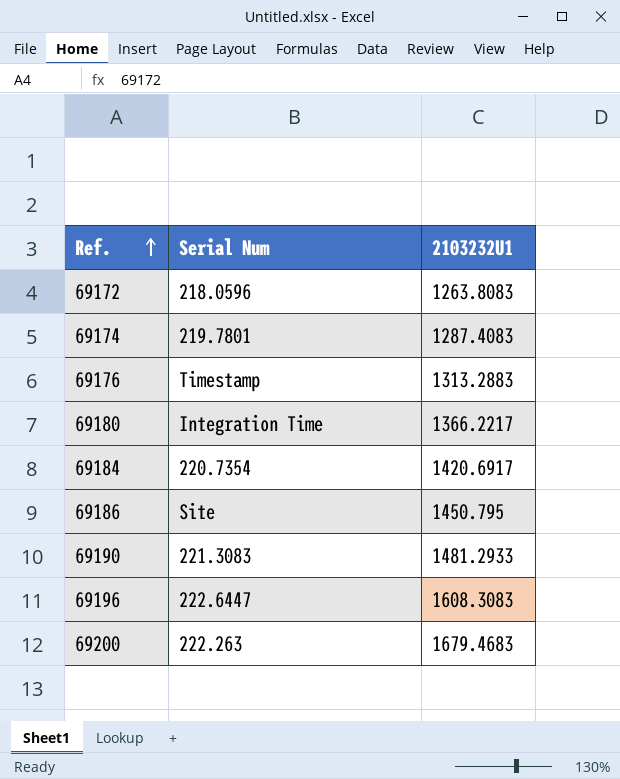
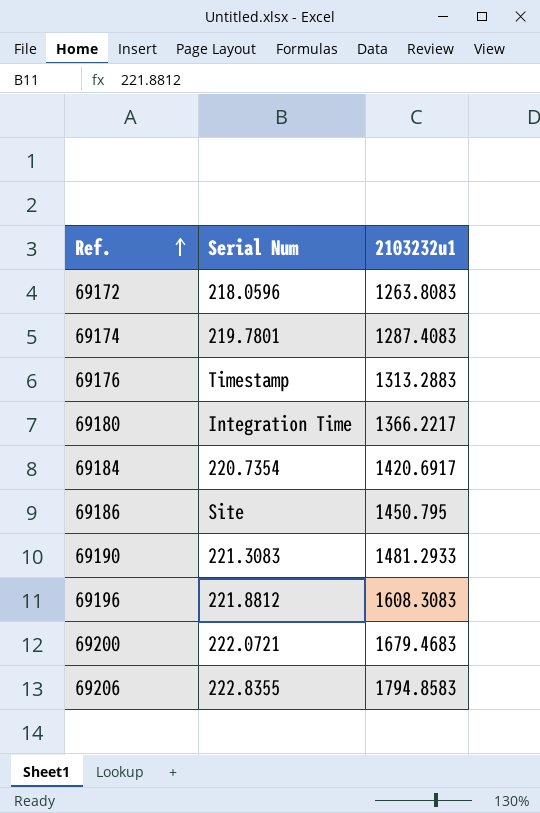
column name: 2103232U1 -> 2103232u1
69196 | Serial Num: 222.6447 -> 221.8812
69200 | Serial Num: 222.263 -> 222.0721
row 69206: none -> 222.8355 | 1794.8583

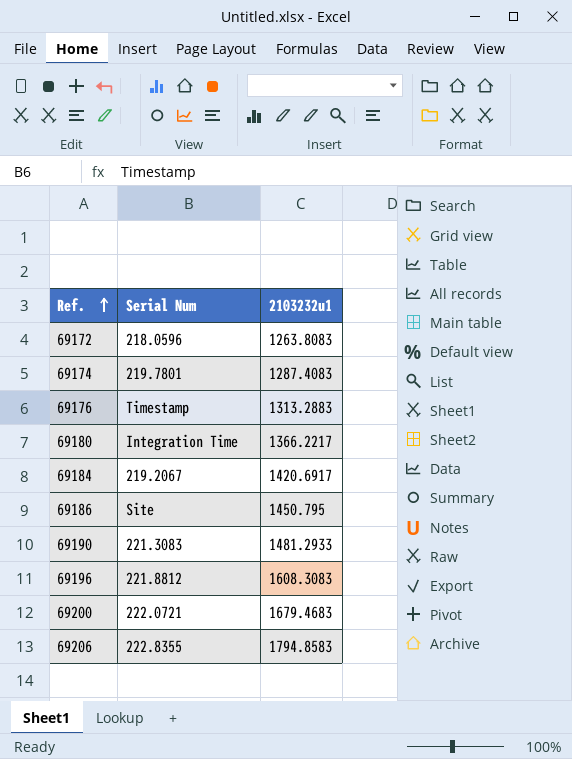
69184 | Serial Num: 220.7354 -> 219.2067

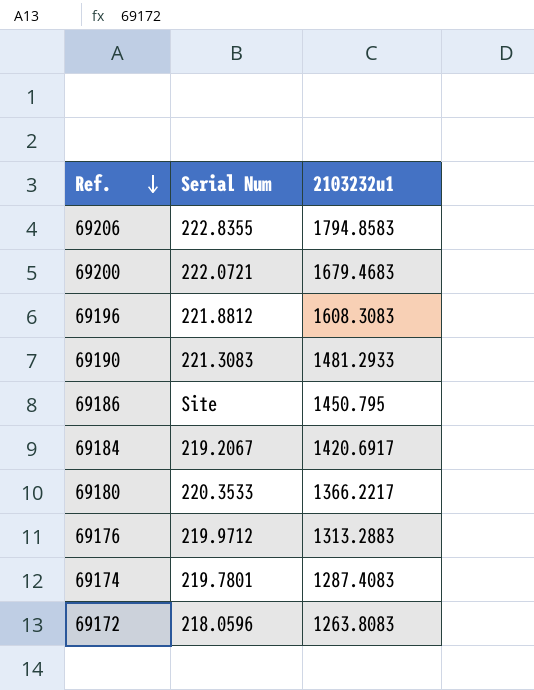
row order: Ref. ascending -> Ref. descending
69180 | Serial Num: Integration Time -> 220.3533
69176 | Serial Num: Timestamp -> 219.9712

